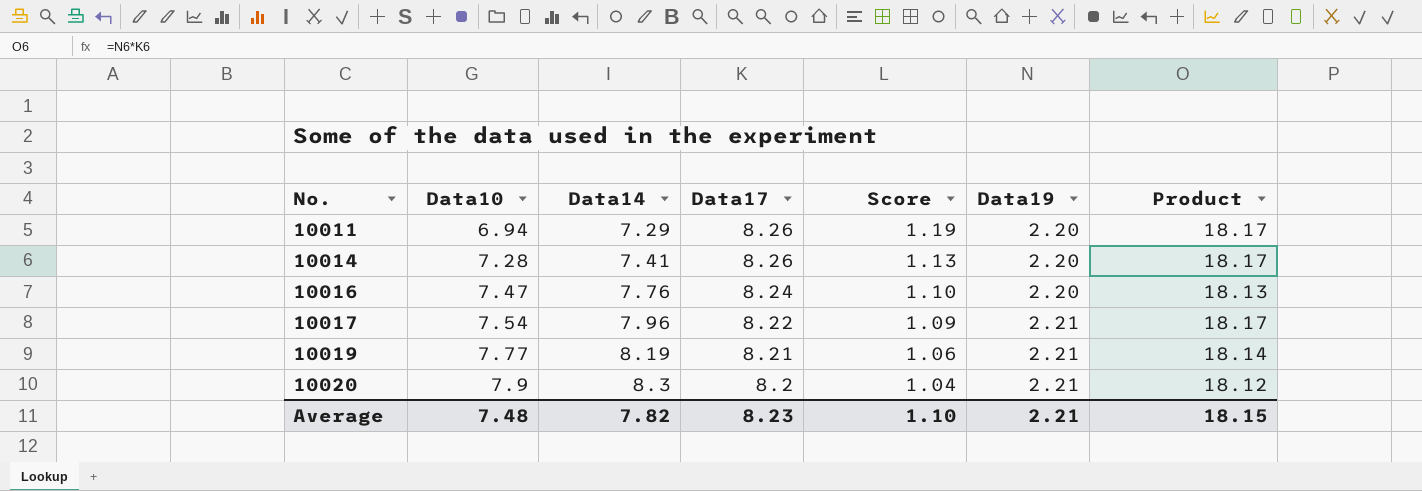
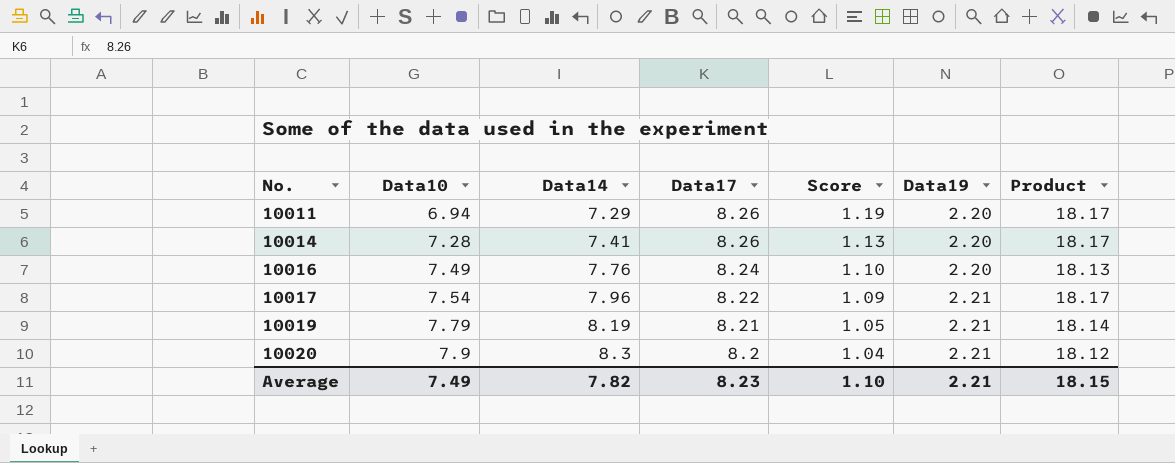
10016 | Data10: 7.47 -> 7.49
10019 | Data10: 7.77 -> 7.79
10019 | Score: 1.06 -> 1.05
Average | Data10: 7.48 -> 7.49

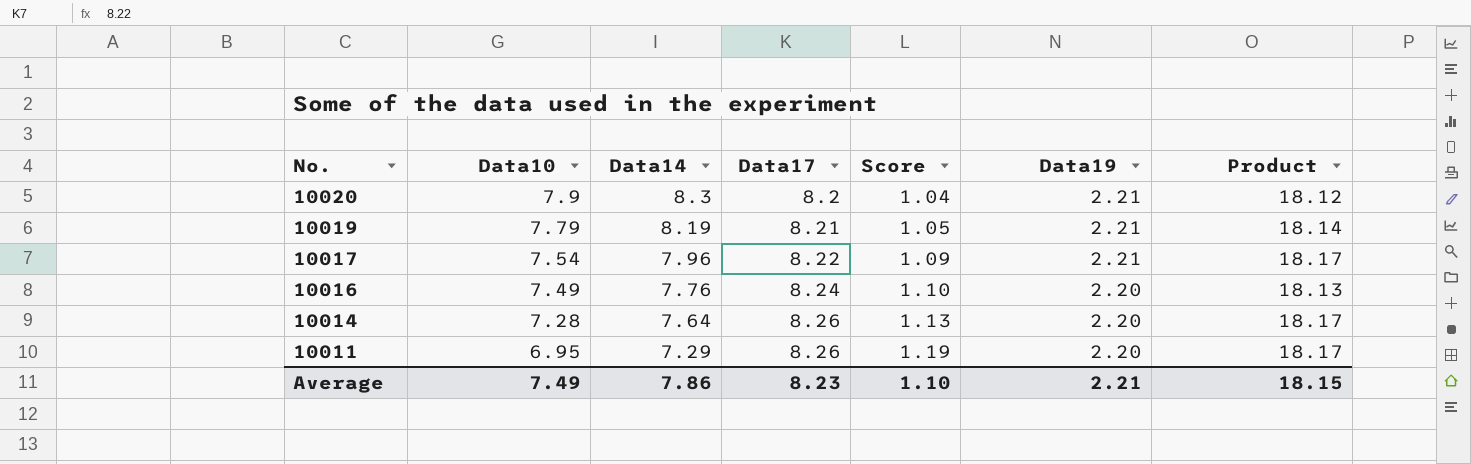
row order: No. ascending -> No. descending
10014 | Data14: 7.41 -> 7.64
10011 | Data10: 6.94 -> 6.95
Average | Data14: 7.82 -> 7.86

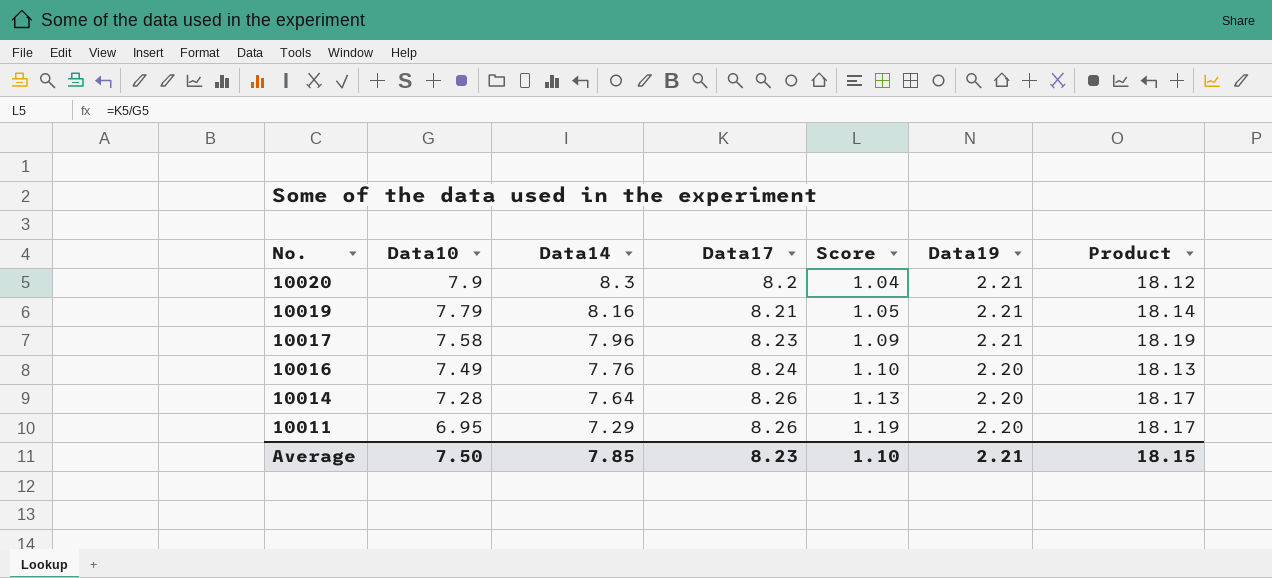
10019 | Data14: 8.19 -> 8.16
10017 | Data10: 7.54 -> 7.58
10017 | Data17: 8.22 -> 8.23
10017 | Product: 18.17 -> 18.19
Average | Data10: 7.49 -> 7.50
Average | Data14: 7.86 -> 7.85

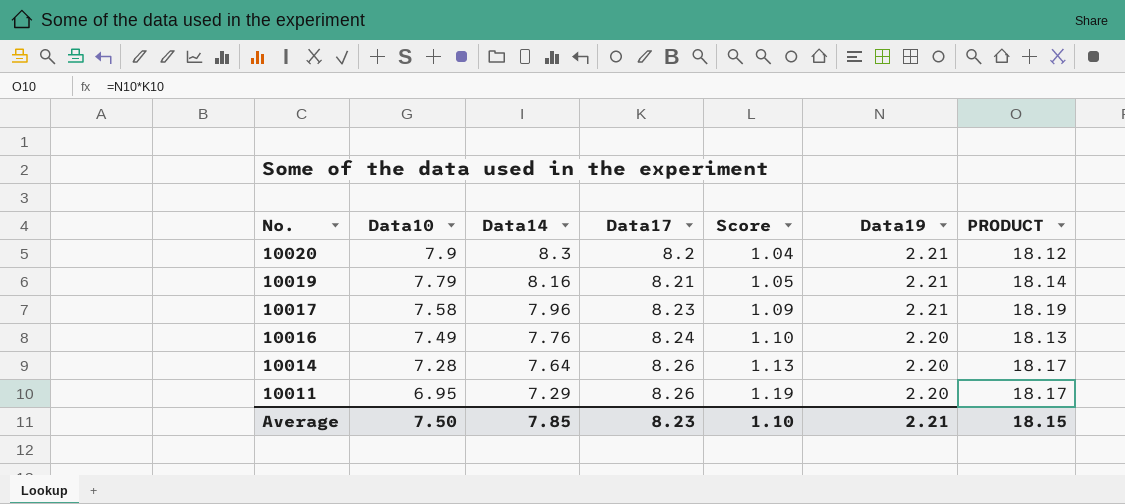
column name: Product -> PRODUCT

